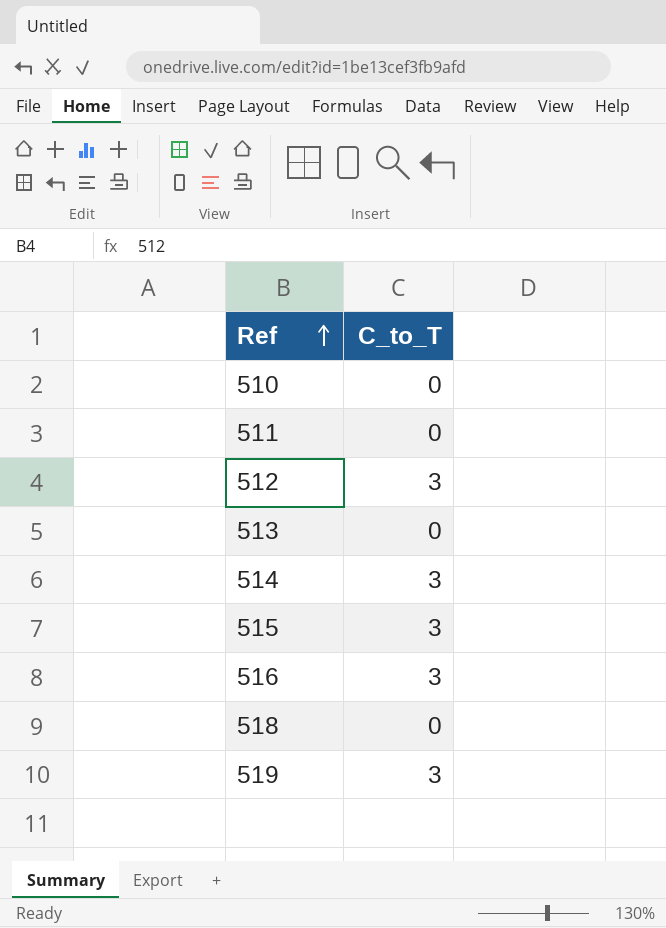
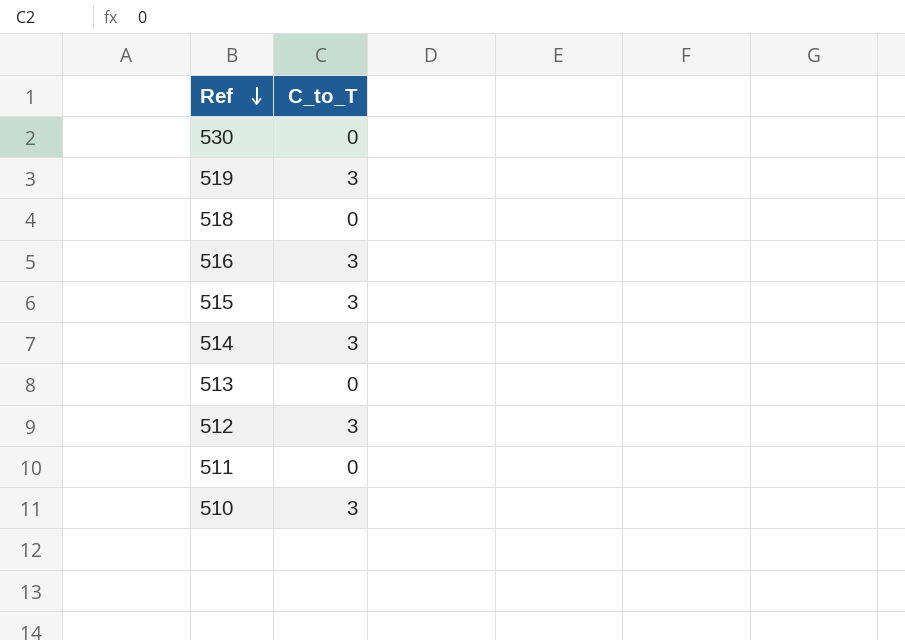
row order: Ref ascending -> Ref descending
row 530: none -> 0
510 | C_to_T: 0 -> 3

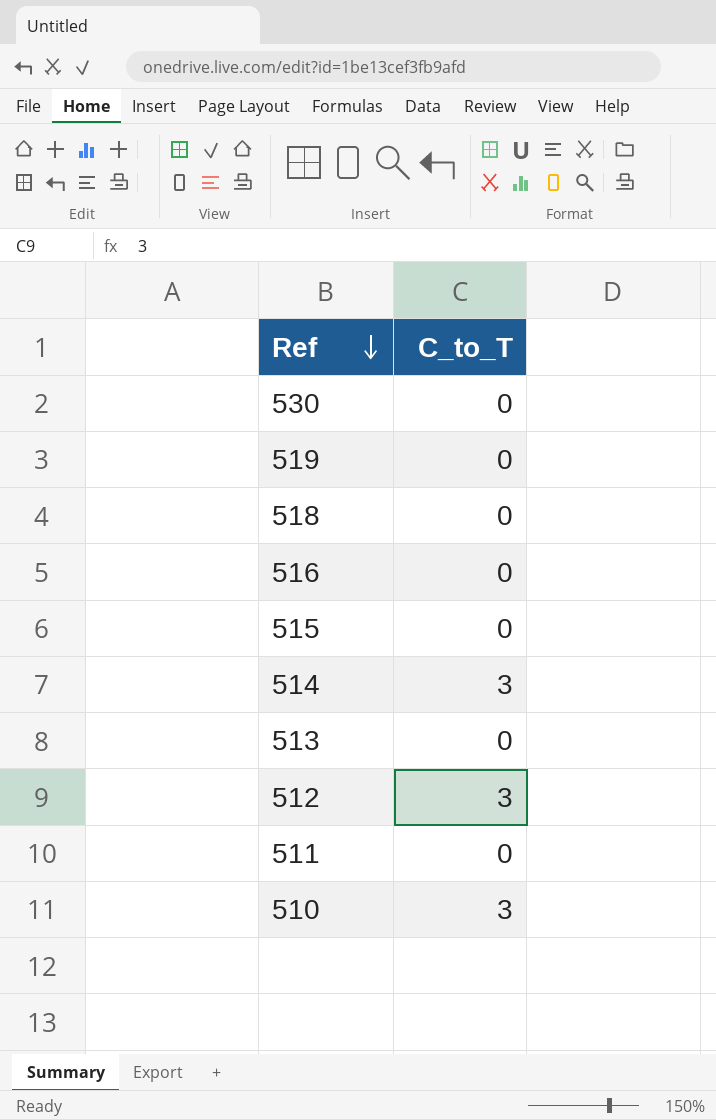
519 | C_to_T: 3 -> 0
516 | C_to_T: 3 -> 0
515 | C_to_T: 3 -> 0

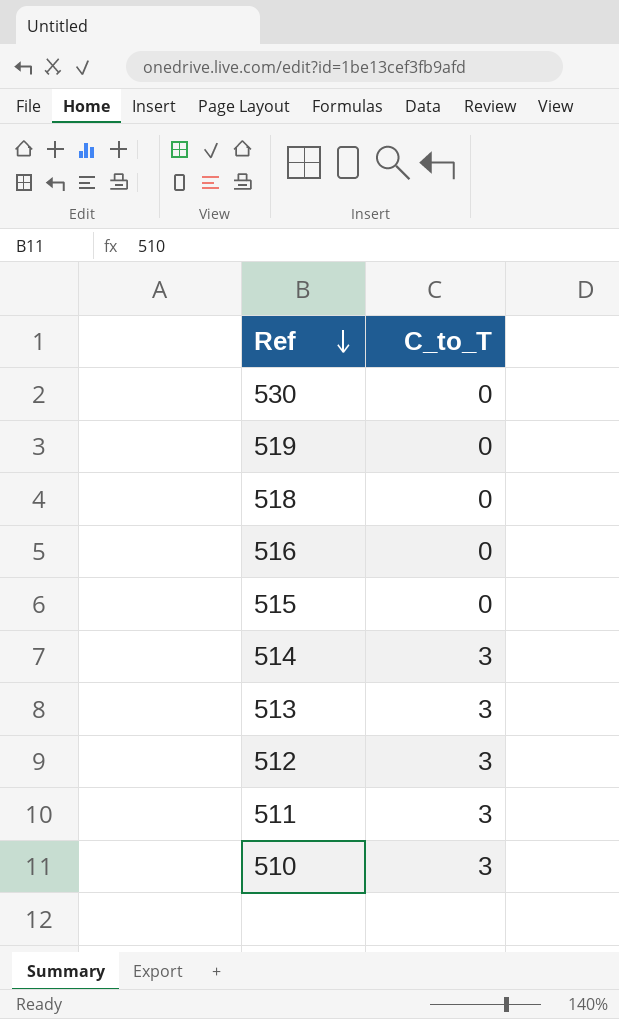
513 | C_to_T: 0 -> 3
511 | C_to_T: 0 -> 3

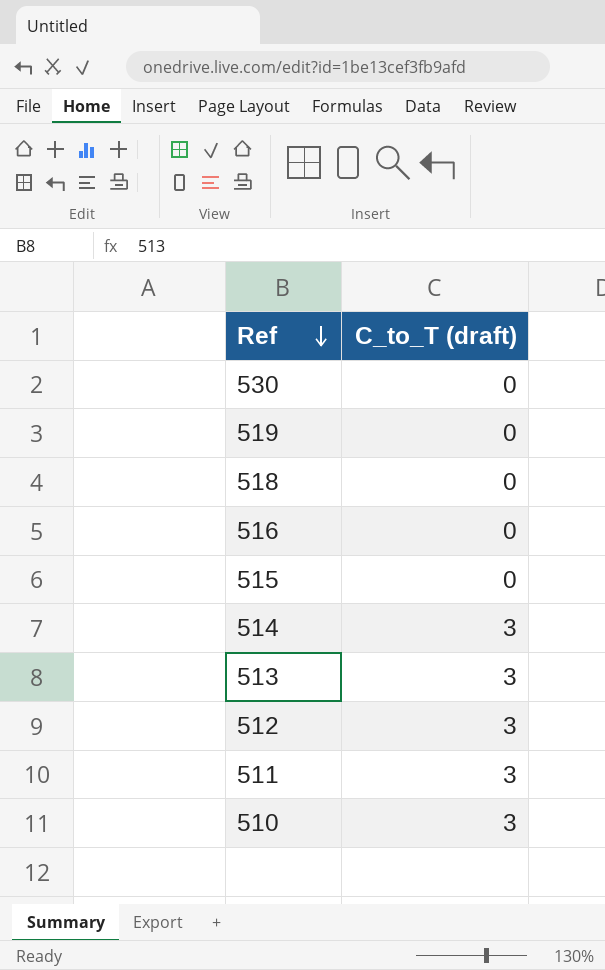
column name: C_to_T -> C_to_T (draft)

